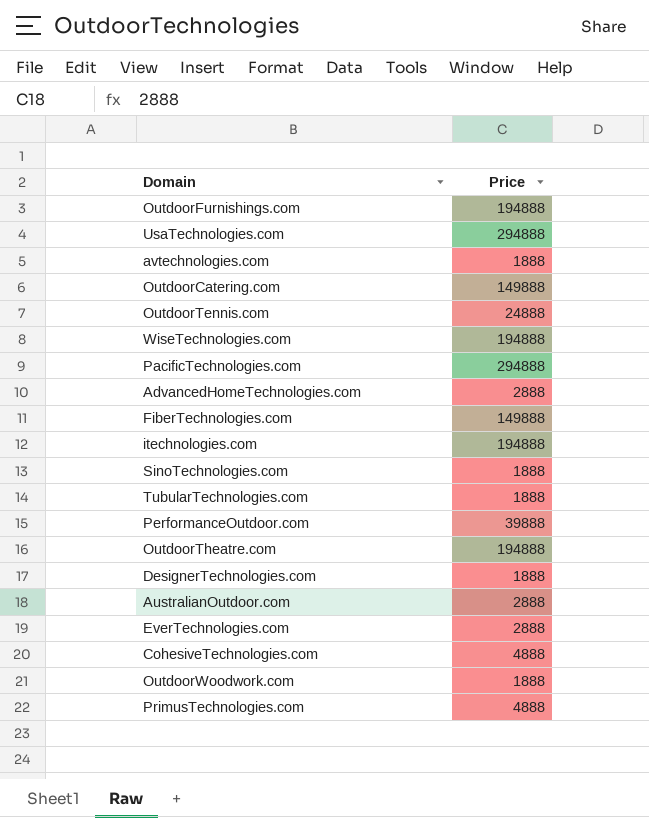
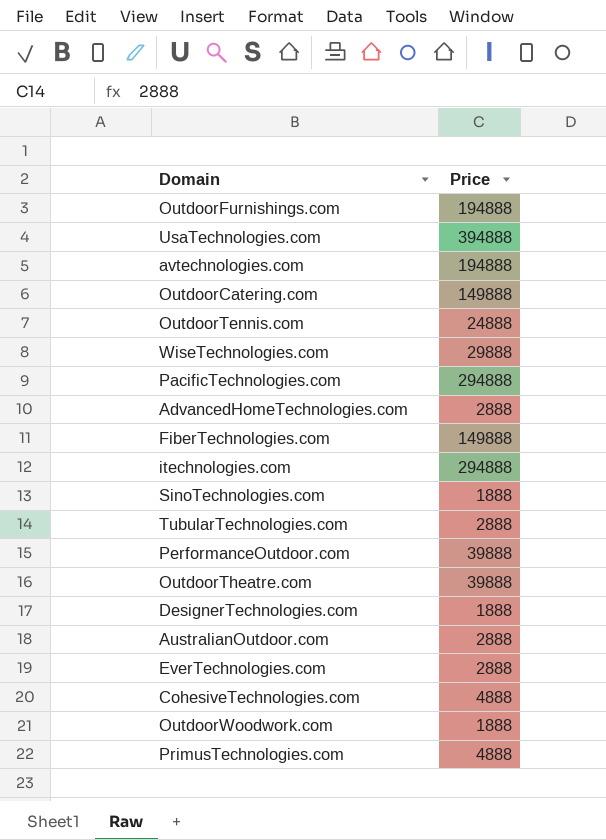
UsaTechnologies.com | Price: 294888 -> 394888
avtechnologies.com | Price: 1888 -> 194888
WiseTechnologies.com | Price: 194888 -> 29888
itechnologies.com | Price: 194888 -> 294888
TubularTechnologies.com | Price: 1888 -> 2888
OutdoorTheatre.com | Price: 194888 -> 39888

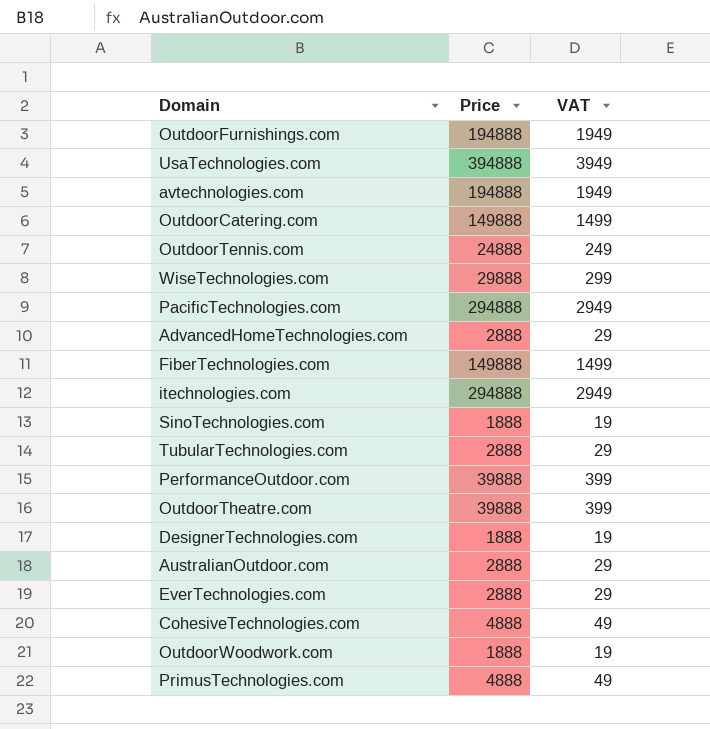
column VAT | formula: none -> [Price] * 0.01

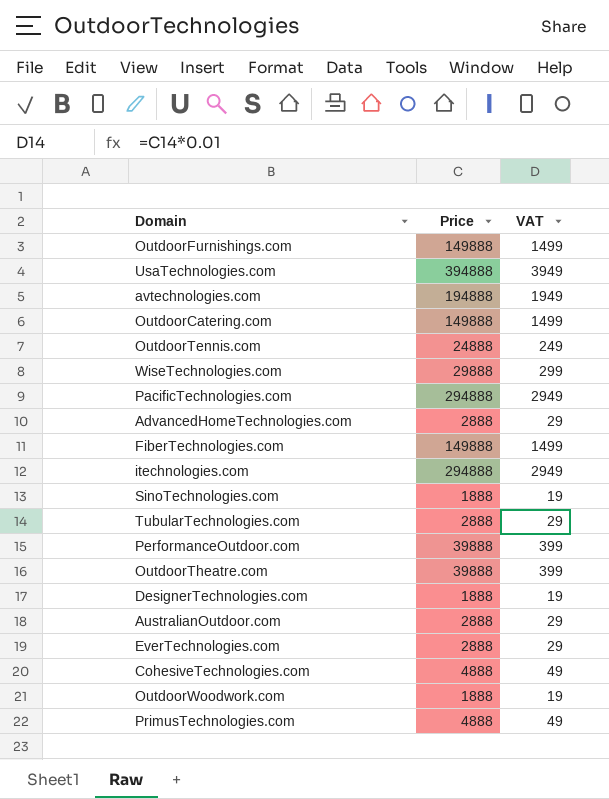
OutdoorFurnishings.com | Price: 194888 -> 149888
OutdoorFurnishings.com | VAT: 1949 -> 1499

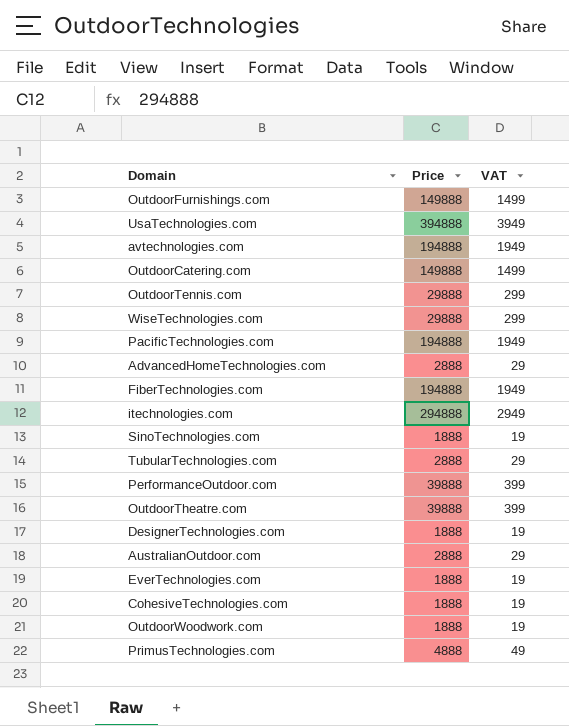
OutdoorTennis.com | Price: 24888 -> 29888
OutdoorTennis.com | VAT: 249 -> 299
PacificTechnologies.com | Price: 294888 -> 194888
PacificTechnologies.com | VAT: 2949 -> 1949
FiberTechnologies.com | Price: 149888 -> 194888
FiberTechnologies.com | VAT: 1499 -> 1949
EverTechnologies.com | Price: 2888 -> 1888
EverTechnologies.com | VAT: 29 -> 19
CohesiveTechnologies.com | Price: 4888 -> 1888
CohesiveTechnologies.com | VAT: 49 -> 19

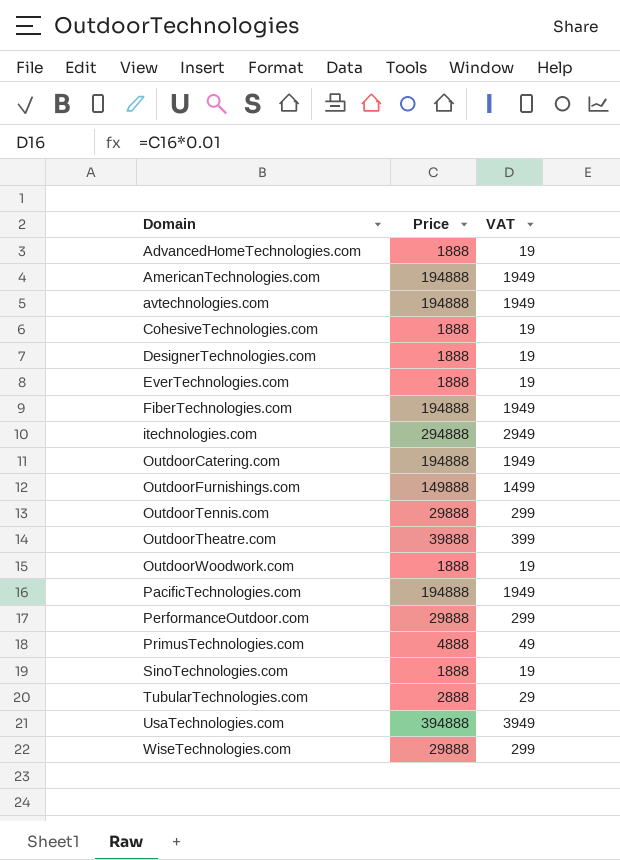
row order: none -> Domain ascending
row AustralianOutdoor.com: 2888 | 29 -> none
AdvancedHomeTechnologies.com | Price: 2888 -> 1888
AdvancedHomeTechnologies.com | VAT: 29 -> 19
row AmericanTechnologies.com: none -> 194888 | 1949
OutdoorCatering.com | Price: 149888 -> 194888
OutdoorCatering.com | VAT: 1499 -> 1949
PerformanceOutdoor.com | Price: 39888 -> 29888
PerformanceOutdoor.com | VAT: 399 -> 299

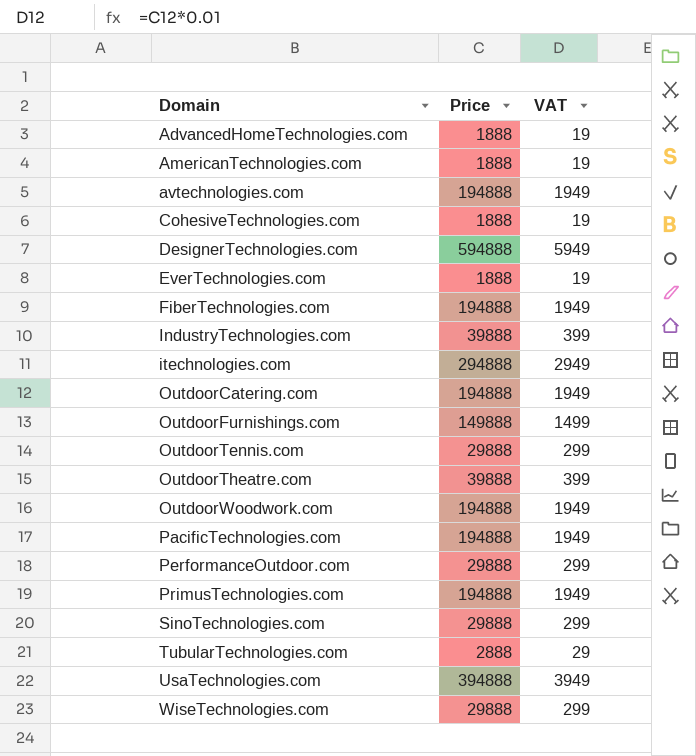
AmericanTechnologies.com | Price: 194888 -> 1888
AmericanTechnologies.com | VAT: 1949 -> 19
DesignerTechnologies.com | Price: 1888 -> 594888
DesignerTechnologies.com | VAT: 19 -> 5949
row IndustryTechnologies.com: none -> 39888 | 399
OutdoorWoodwork.com | Price: 1888 -> 194888
OutdoorWoodwork.com | VAT: 19 -> 1949
PrimusTechnologies.com | Price: 4888 -> 194888
PrimusTechnologies.com | VAT: 49 -> 1949
SinoTechnologies.com | Price: 1888 -> 29888
SinoTechnologies.com | VAT: 19 -> 299

